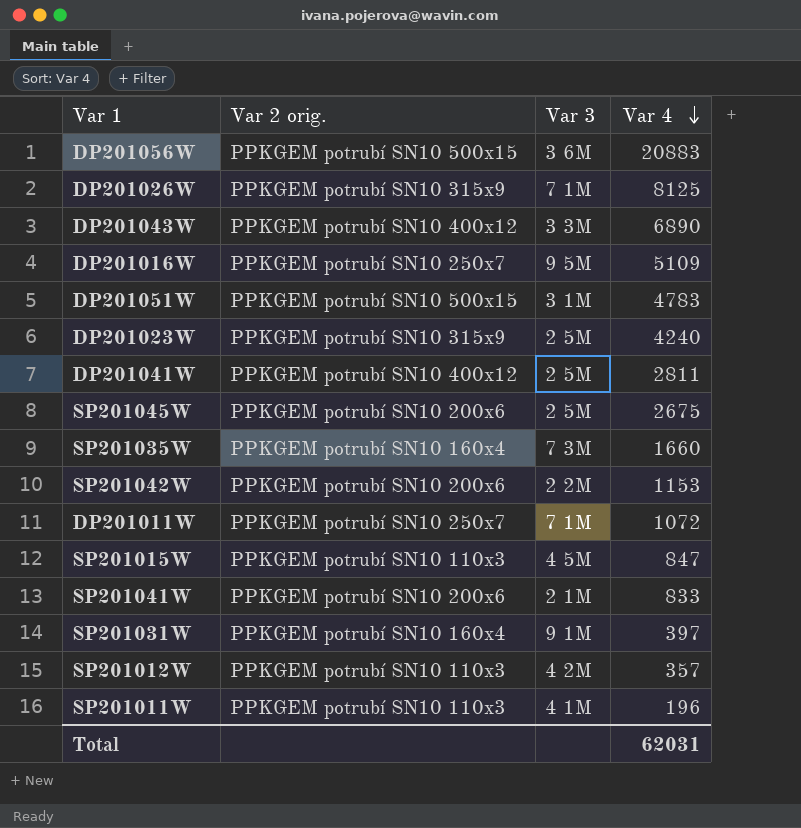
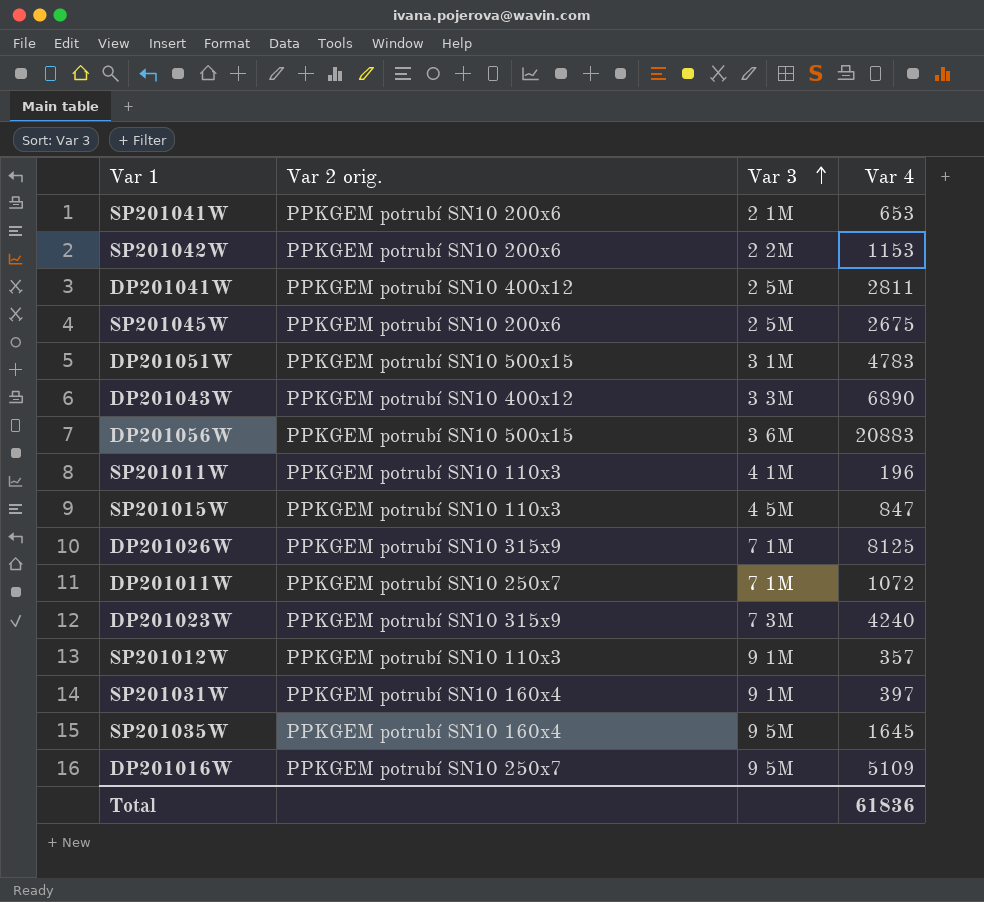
row order: Var 4 descending -> Var 3 ascending
SP201041W | Var 4: 833 -> 653
DP201023W | Var 3: 2 5M -> 7 3M
SP201012W | Var 3: 4 2M -> 9 1M
SP201035W | Var 3: 7 3M -> 9 5M
SP201035W | Var 4: 1660 -> 1645
Total | Var 4: 62031 -> 61836

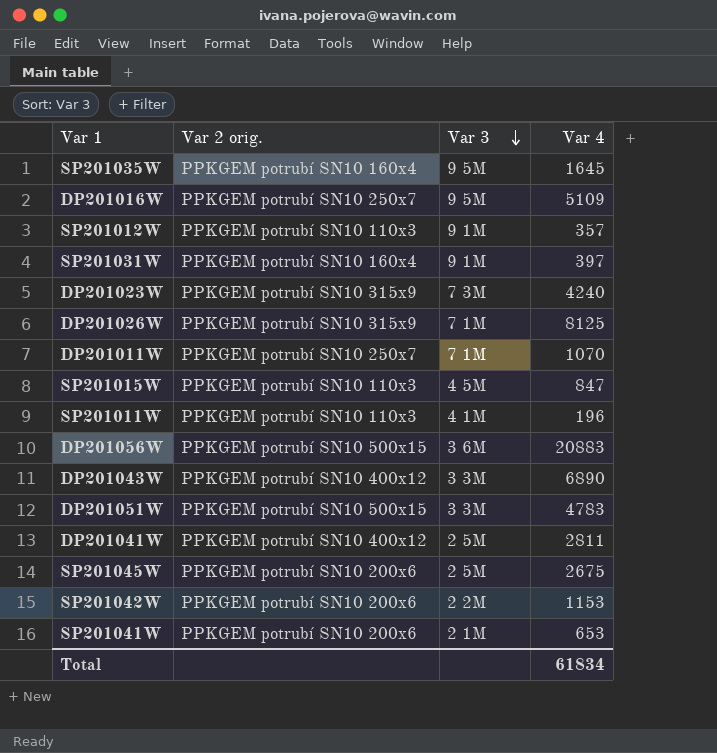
row order: Var 3 ascending -> Var 3 descending
DP201011W | Var 4: 1072 -> 1070
DP201051W | Var 3: 3 1M -> 3 3M
Total | Var 4: 61836 -> 61834

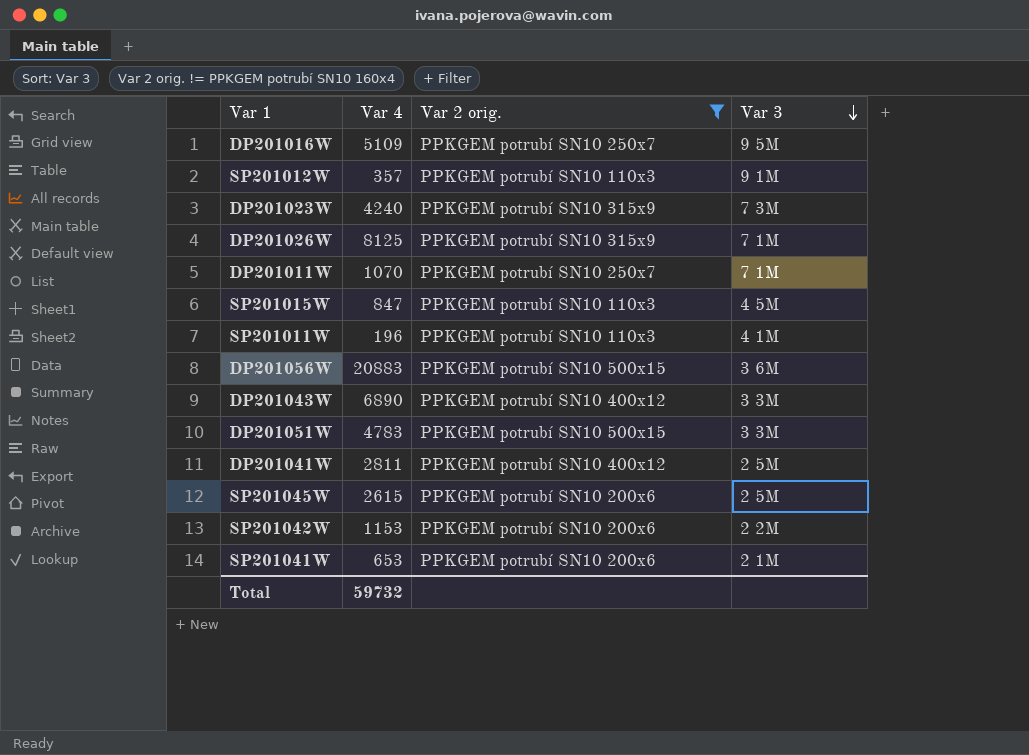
filter: none -> Var 2 orig. != PPKGEM potrubí SN10 160x4
column Var 4 | position: 4 -> 2
SP201045W | Var 4: 2675 -> 2615
Total | Var 4: 61834 -> 59732

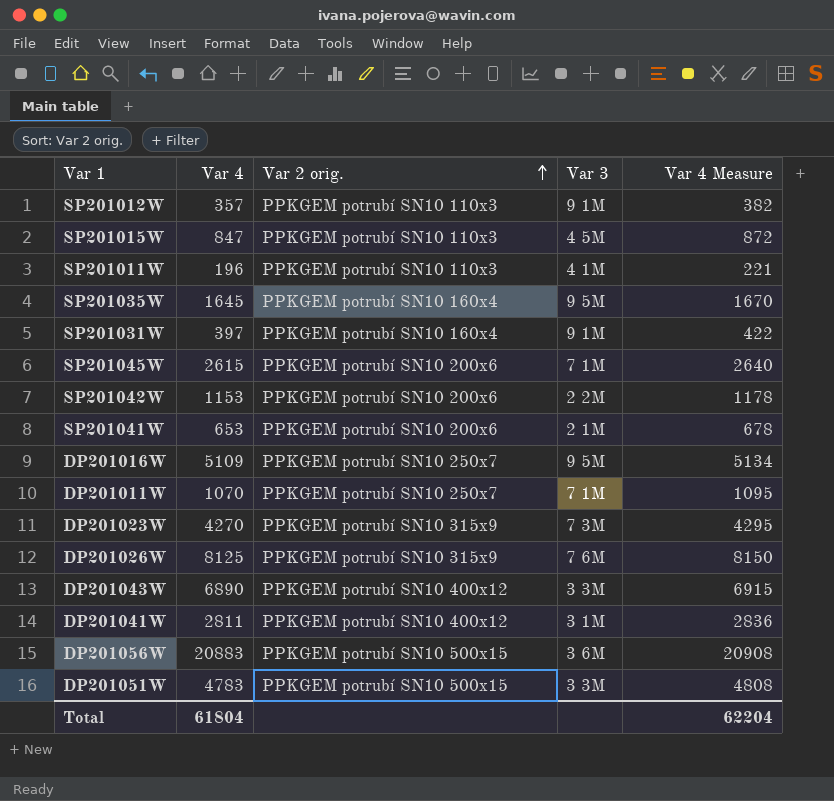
filter: Var 2 orig. != PPKGEM potrubí SN10 160x4 -> none
row order: Var 3 descending -> Var 2 orig. ascending
column Var 4 Measure | formula: none -> [Var 4] + 25
SP201045W | Var 3: 2 5M -> 7 1M
DP201023W | Var 4: 4240 -> 4270
DP201026W | Var 3: 7 1M -> 7 6M
DP201041W | Var 3: 2 5M -> 3 1M
Total | Var 4: 59732 -> 61804

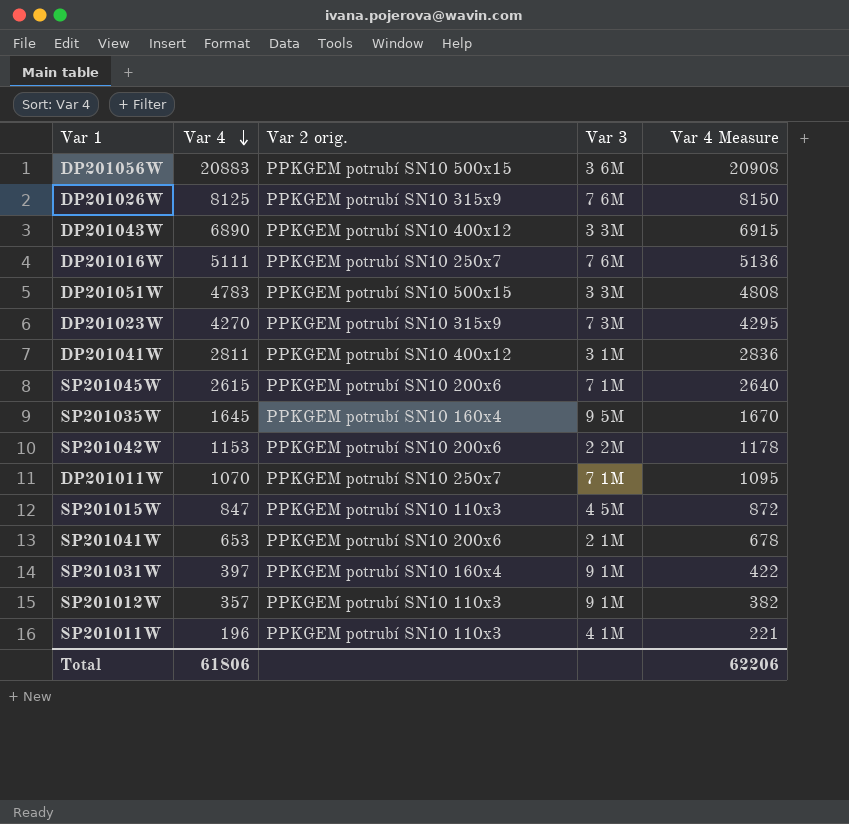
row order: Var 2 orig. ascending -> Var 4 descending
DP201016W | Var 4: 5109 -> 5111
DP201016W | Var 3: 9 5M -> 7 6M
DP201016W | Var 4 Measure: 5134 -> 5136
Total | Var 4: 61804 -> 61806
Total | Var 4 Measure: 62204 -> 62206

